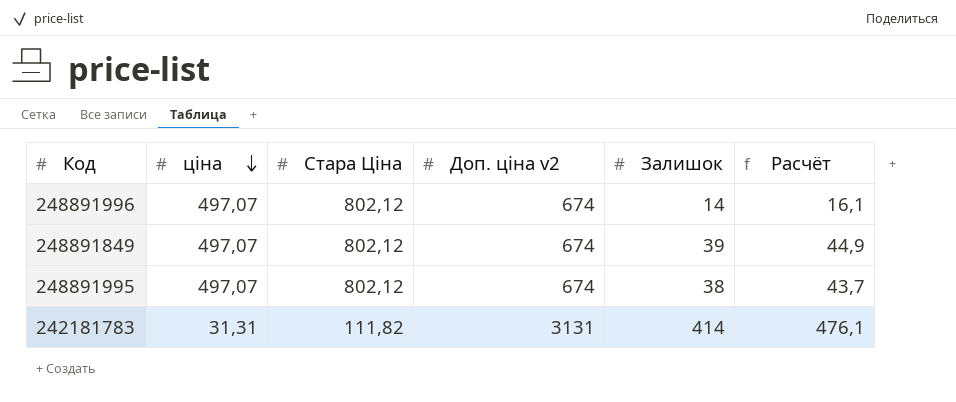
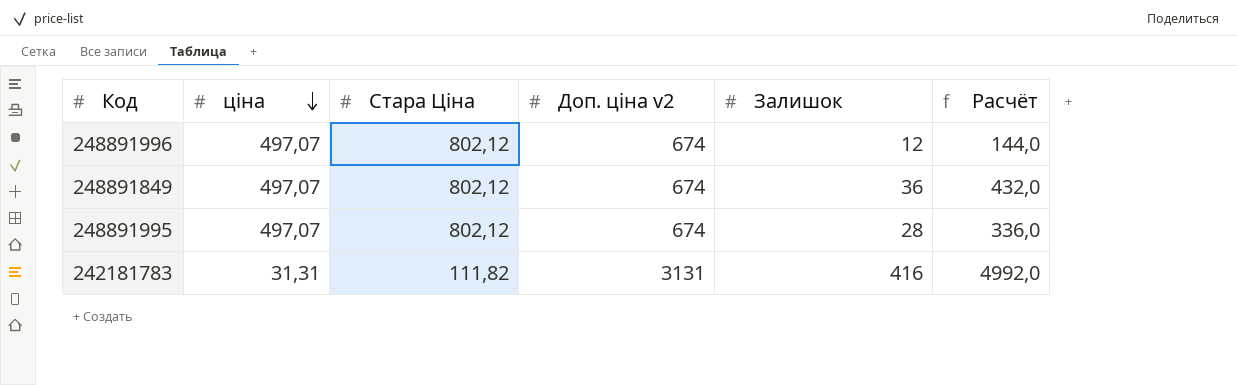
column Расчёт | formula: [Залишок] * 1,15 -> [Залишок] * 12
248891996 | Залишок: 14 -> 12
248891849 | Залишок: 39 -> 36
248891995 | Залишок: 38 -> 28
242181783 | Залишок: 414 -> 416

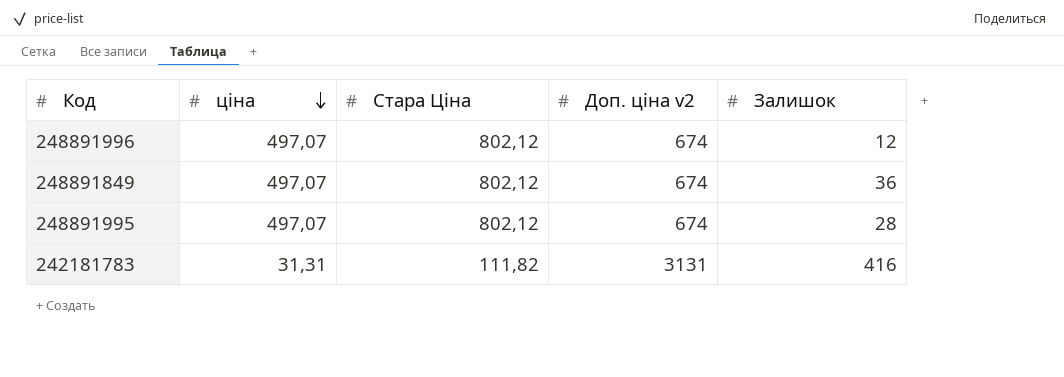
column Расчёт | formula: [Залишок] * 12 -> none

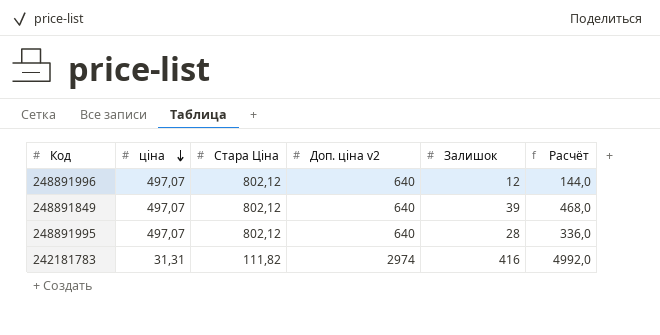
column Расчёт | formula: none -> [Залишок] * 12
248891996 | Доп. ціна v2: 674 -> 640
248891849 | Доп. ціна v2: 674 -> 640
248891849 | Залишок: 36 -> 39
248891995 | Доп. ціна v2: 674 -> 640
242181783 | Доп. ціна v2: 3131 -> 2974

